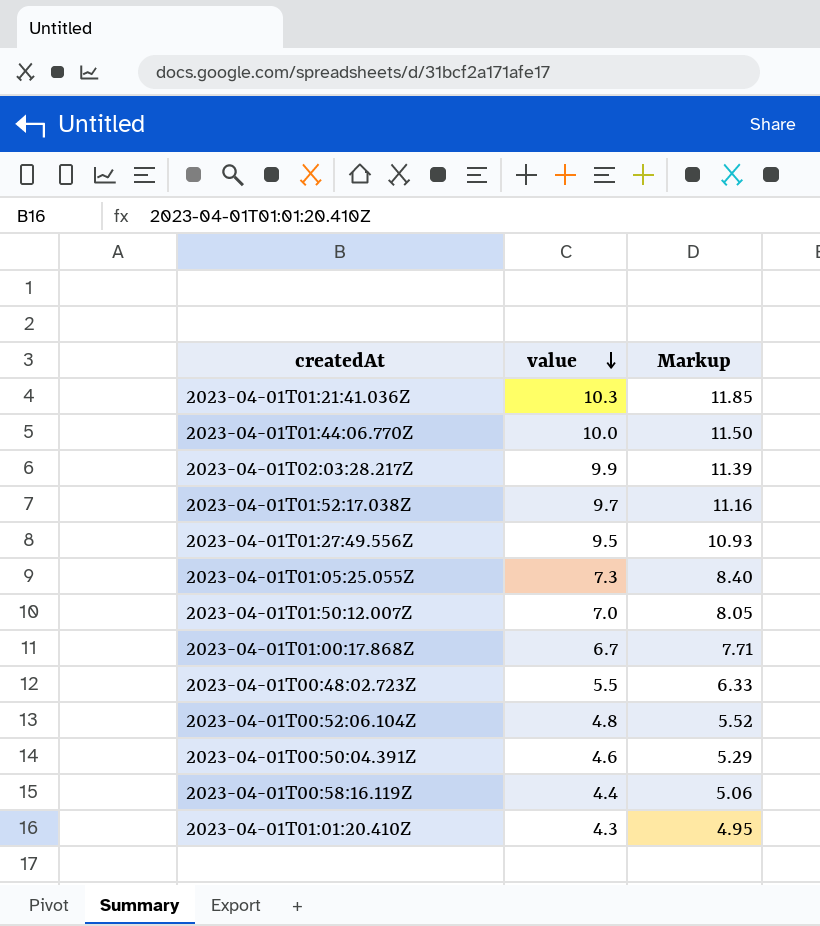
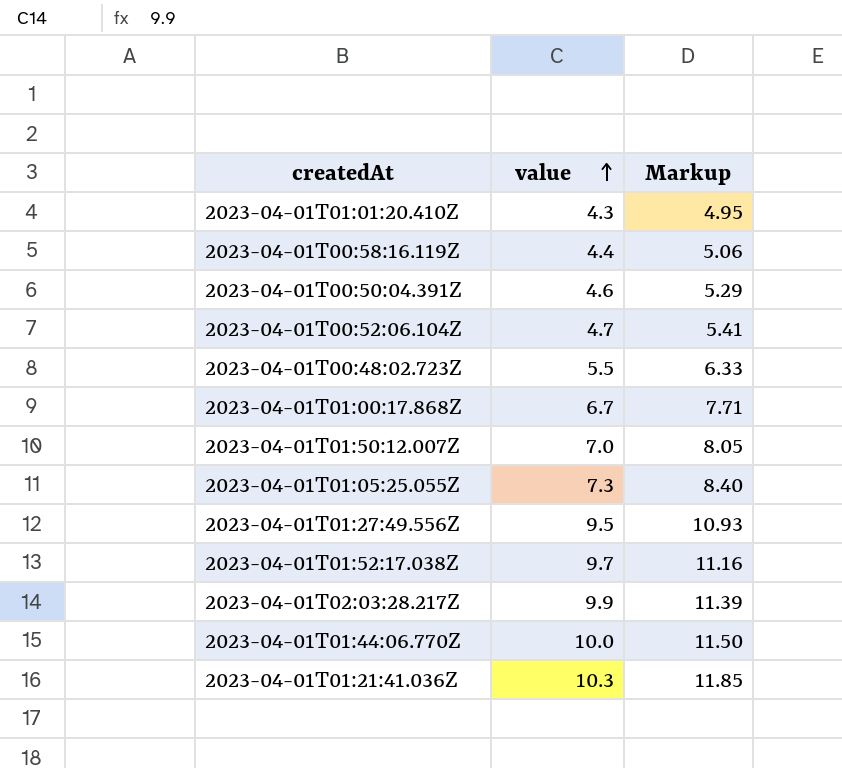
row order: value descending -> value ascending
2023-04-01T00:52:06.104Z | value: 4.8 -> 4.7
2023-04-01T00:52:06.104Z | Markup: 5.52 -> 5.41

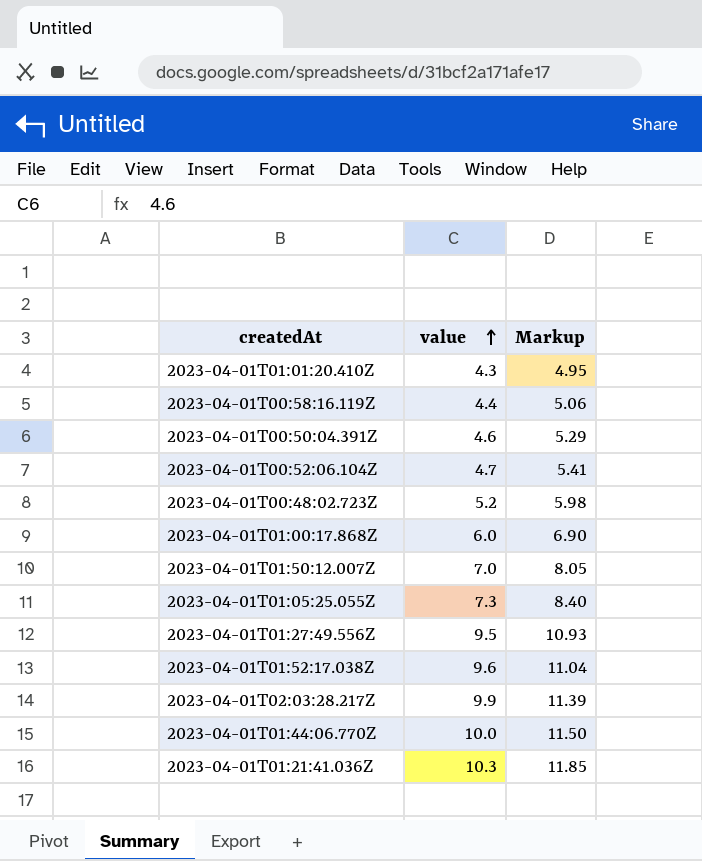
2023-04-01T00:48:02.723Z | value: 5.5 -> 5.2
2023-04-01T00:48:02.723Z | Markup: 6.33 -> 5.98
2023-04-01T01:00:17.868Z | value: 6.7 -> 6.0
2023-04-01T01:00:17.868Z | Markup: 7.71 -> 6.90
2023-04-01T01:52:17.038Z | value: 9.7 -> 9.6
2023-04-01T01:52:17.038Z | Markup: 11.16 -> 11.04

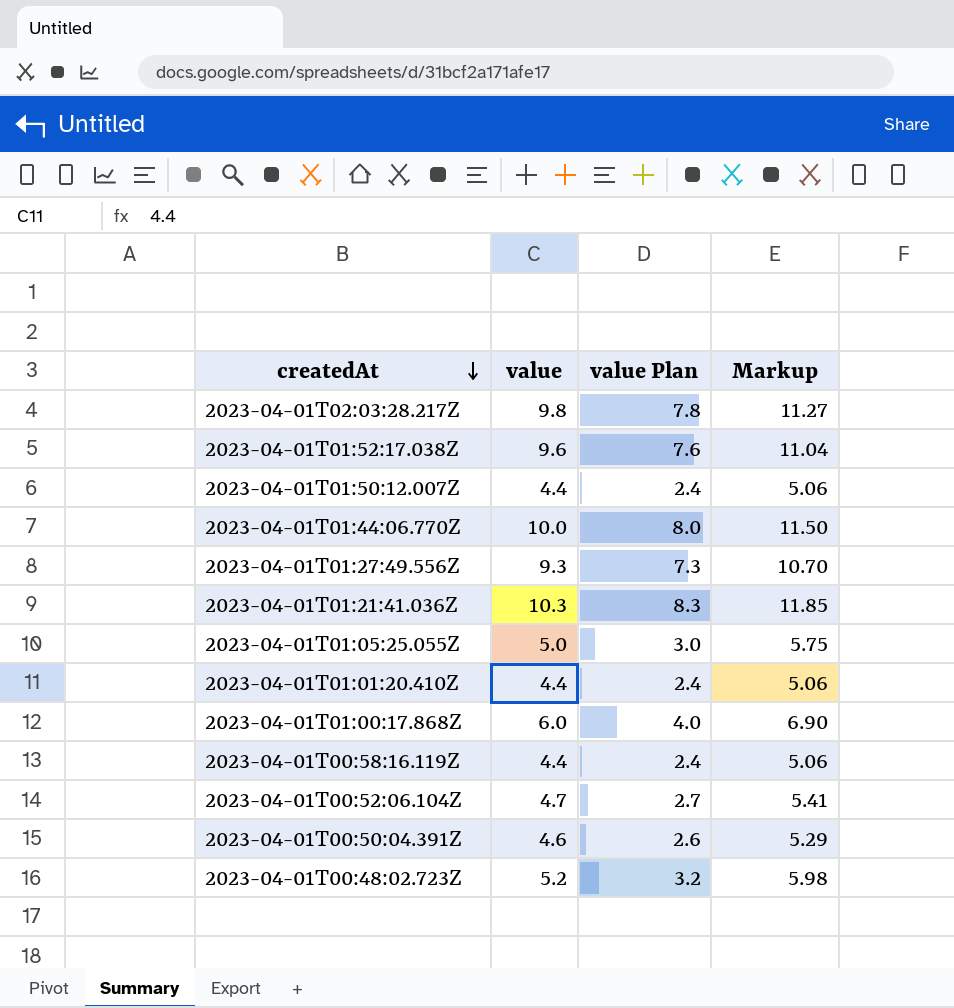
row order: value ascending -> createdAt descending
column value Plan | formula: none -> [value] - 2
2023-04-01T02:03:28.217Z | value: 9.9 -> 9.8
2023-04-01T02:03:28.217Z | Markup: 11.39 -> 11.27
2023-04-01T01:50:12.007Z | value: 7.0 -> 4.4
2023-04-01T01:50:12.007Z | Markup: 8.05 -> 5.06
2023-04-01T01:27:49.556Z | value: 9.5 -> 9.3
2023-04-01T01:27:49.556Z | Markup: 10.93 -> 10.70
2023-04-01T01:05:25.055Z | value: 7.3 -> 5.0
2023-04-01T01:05:25.055Z | Markup: 8.40 -> 5.75
2023-04-01T01:01:20.410Z | value: 4.3 -> 4.4
2023-04-01T01:01:20.410Z | Markup: 4.95 -> 5.06

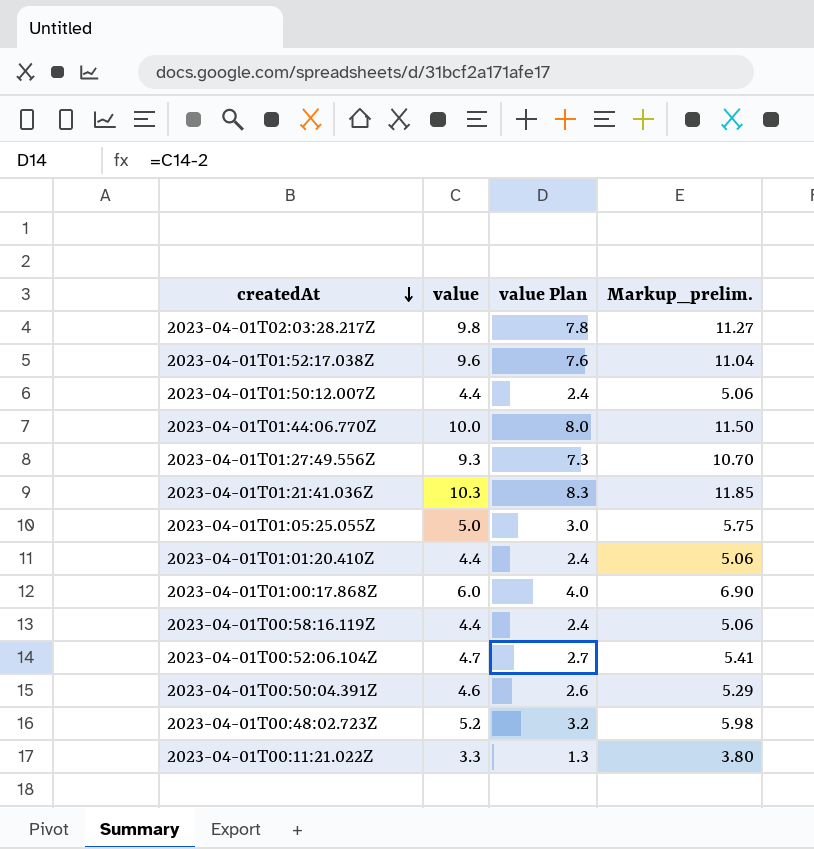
column name: Markup -> Markup_prelim.
row 2023-04-01T00:11:21.022Z: none -> 3.3 | 1.3 | 3.80

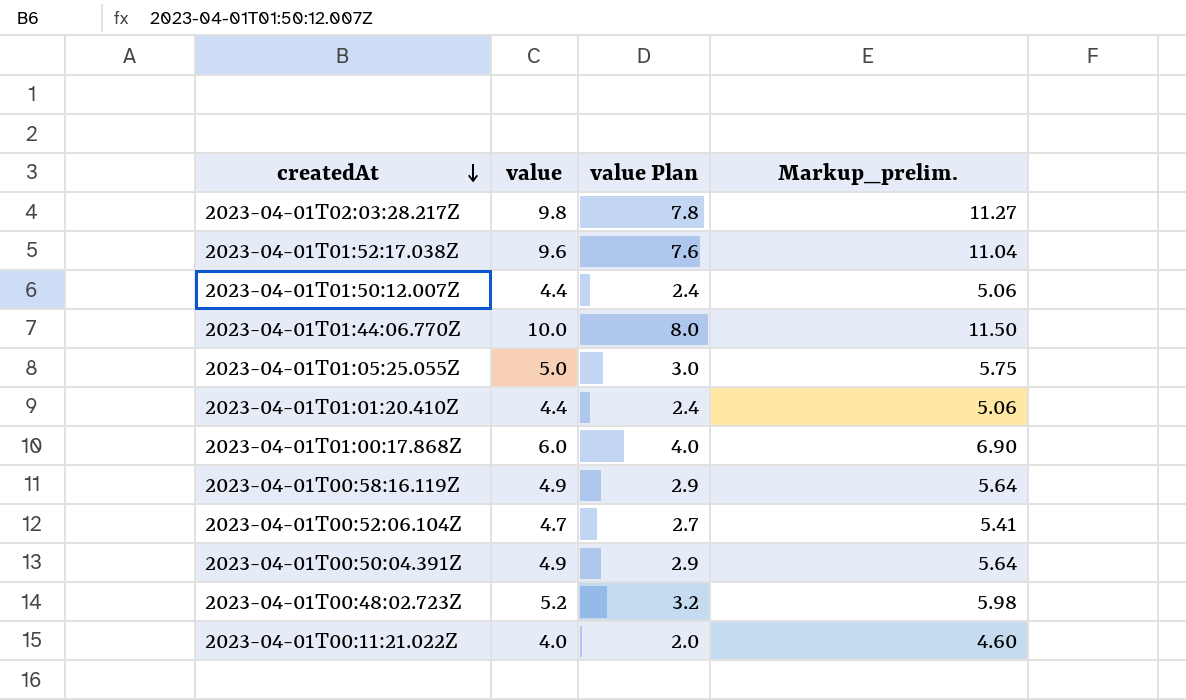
row 2023-04-01T01:27:49.556Z: 9.3 | 7.3 | 10.70 -> none
row 2023-04-01T01:21:41.036Z: 10.3 | 8.3 | 11.85 -> none
2023-04-01T00:58:16.119Z | value: 4.4 -> 4.9
2023-04-01T00:58:16.119Z | value Plan: 2.4 -> 2.9
2023-04-01T00:58:16.119Z | Markup_prelim.: 5.06 -> 5.64
2023-04-01T00:50:04.391Z | value: 4.6 -> 4.9
2023-04-01T00:50:04.391Z | value Plan: 2.6 -> 2.9
2023-04-01T00:50:04.391Z | Markup_prelim.: 5.29 -> 5.64
2023-04-01T00:11:21.022Z | value: 3.3 -> 4.0
2023-04-01T00:11:21.022Z | value Plan: 1.3 -> 2.0
2023-04-01T00:11:21.022Z | Markup_prelim.: 3.80 -> 4.60

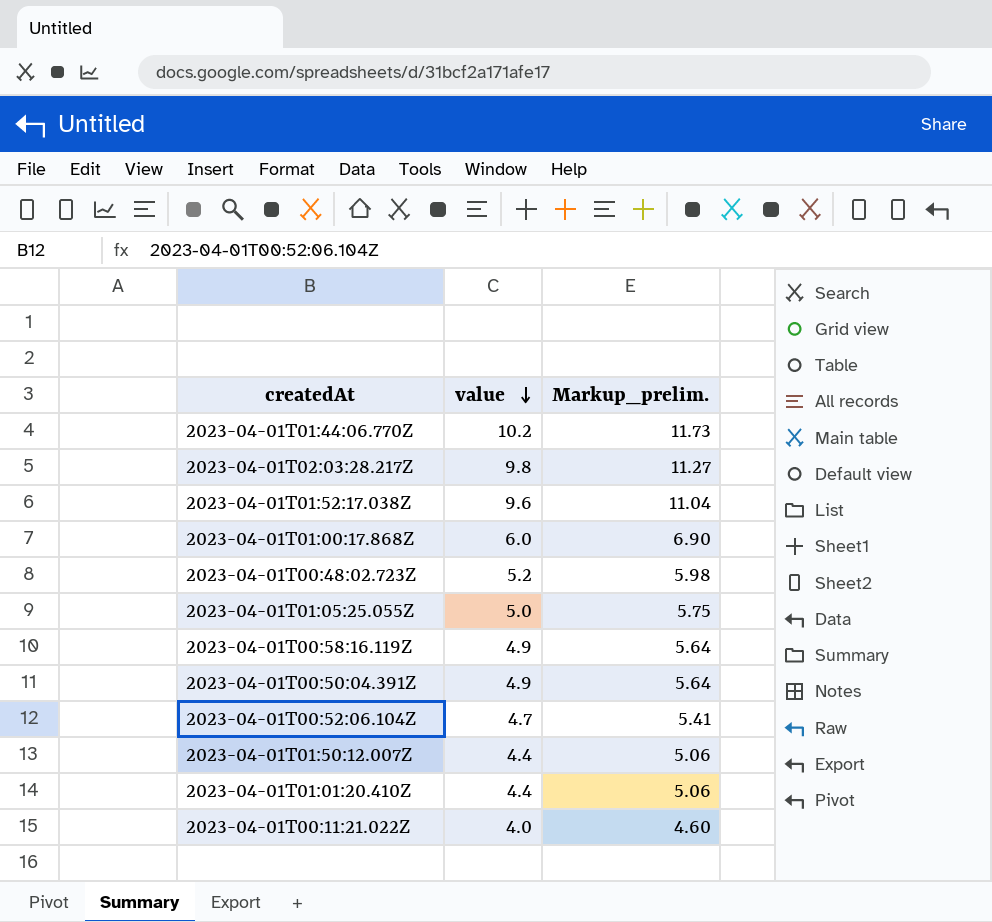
row order: createdAt descending -> value descending
column value Plan | formula: [value] - 2 -> none
2023-04-01T01:44:06.770Z | value: 10.0 -> 10.2
2023-04-01T01:44:06.770Z | Markup_prelim.: 11.50 -> 11.73

